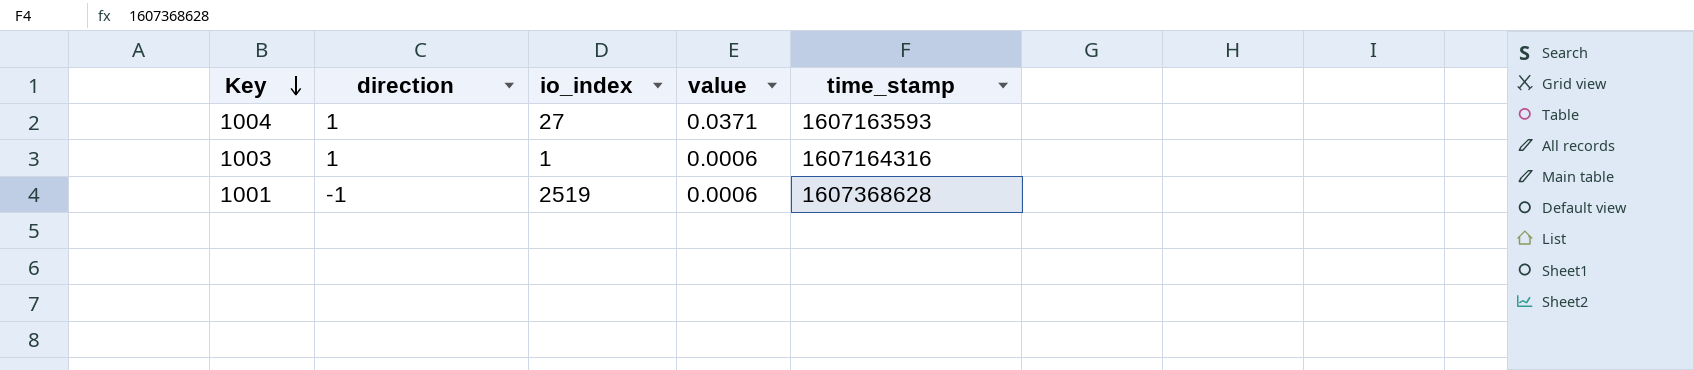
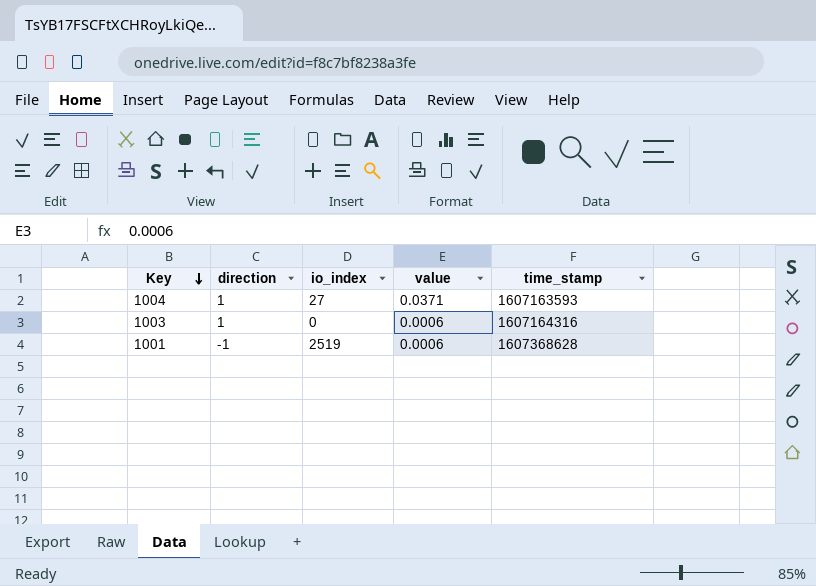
1003 | io_index: 1 -> 0

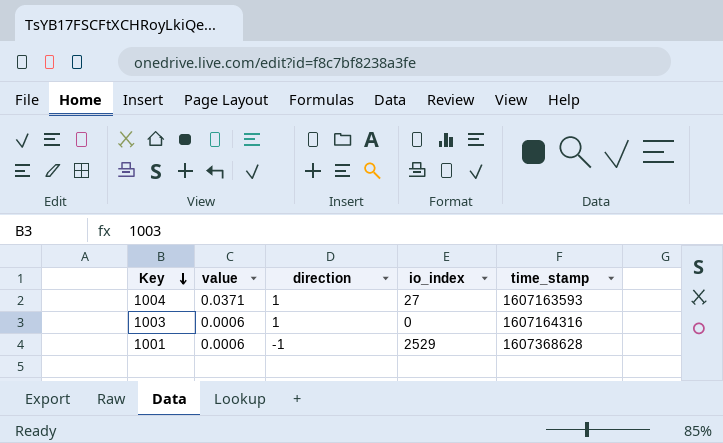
column value | position: 4 -> 2
1001 | io_index: 2519 -> 2529

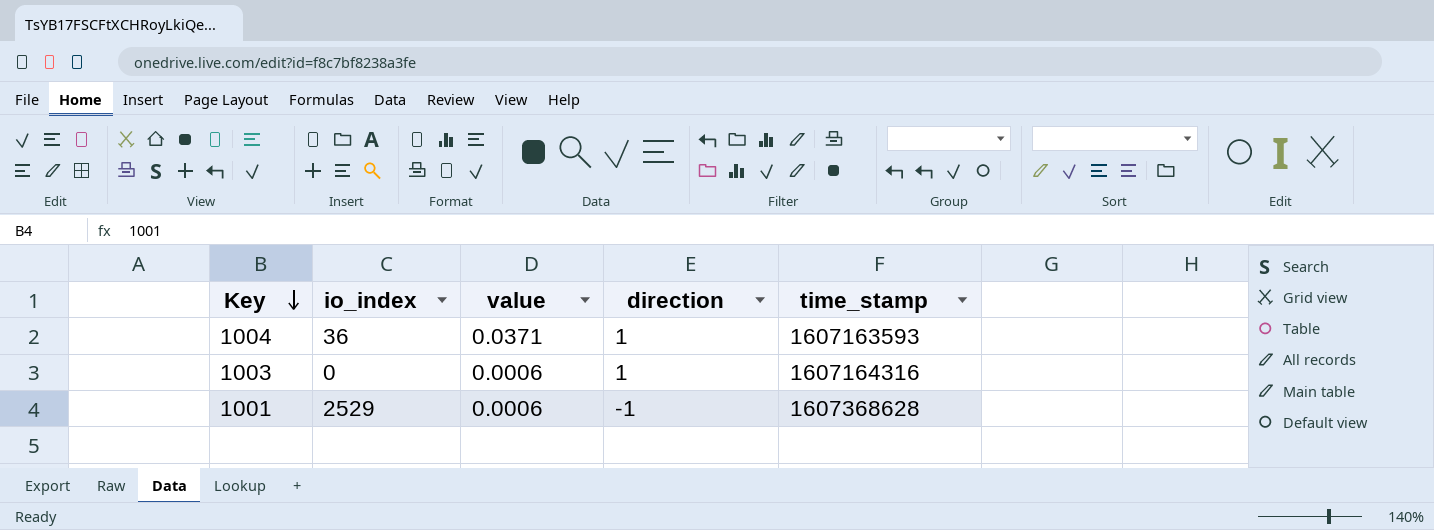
column io_index | position: 4 -> 2
1004 | io_index: 27 -> 36

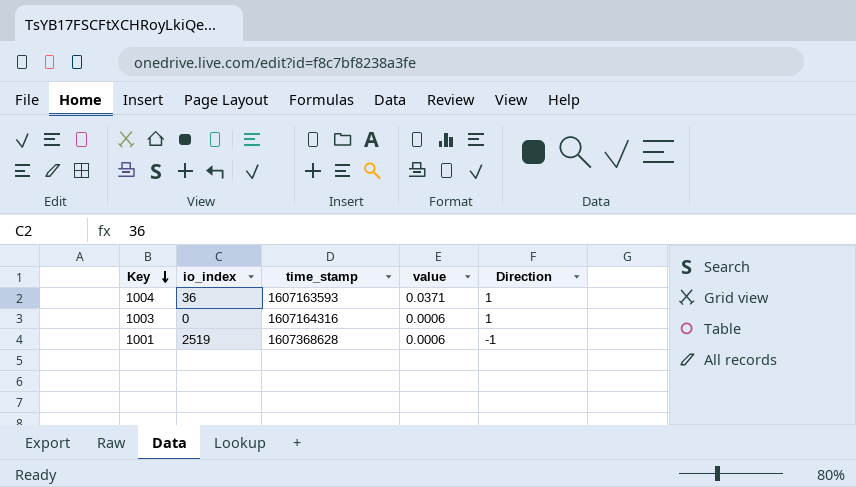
column time_stamp | position: 5 -> 3
column name: direction -> Direction
1001 | io_index: 2529 -> 2519

